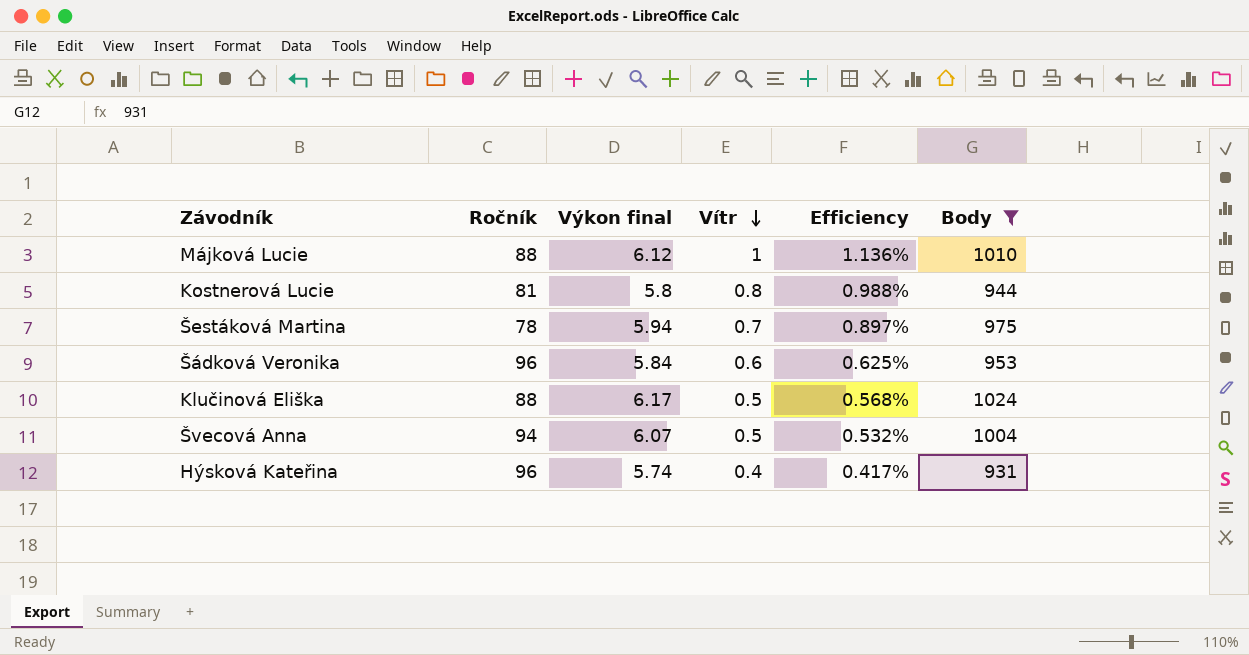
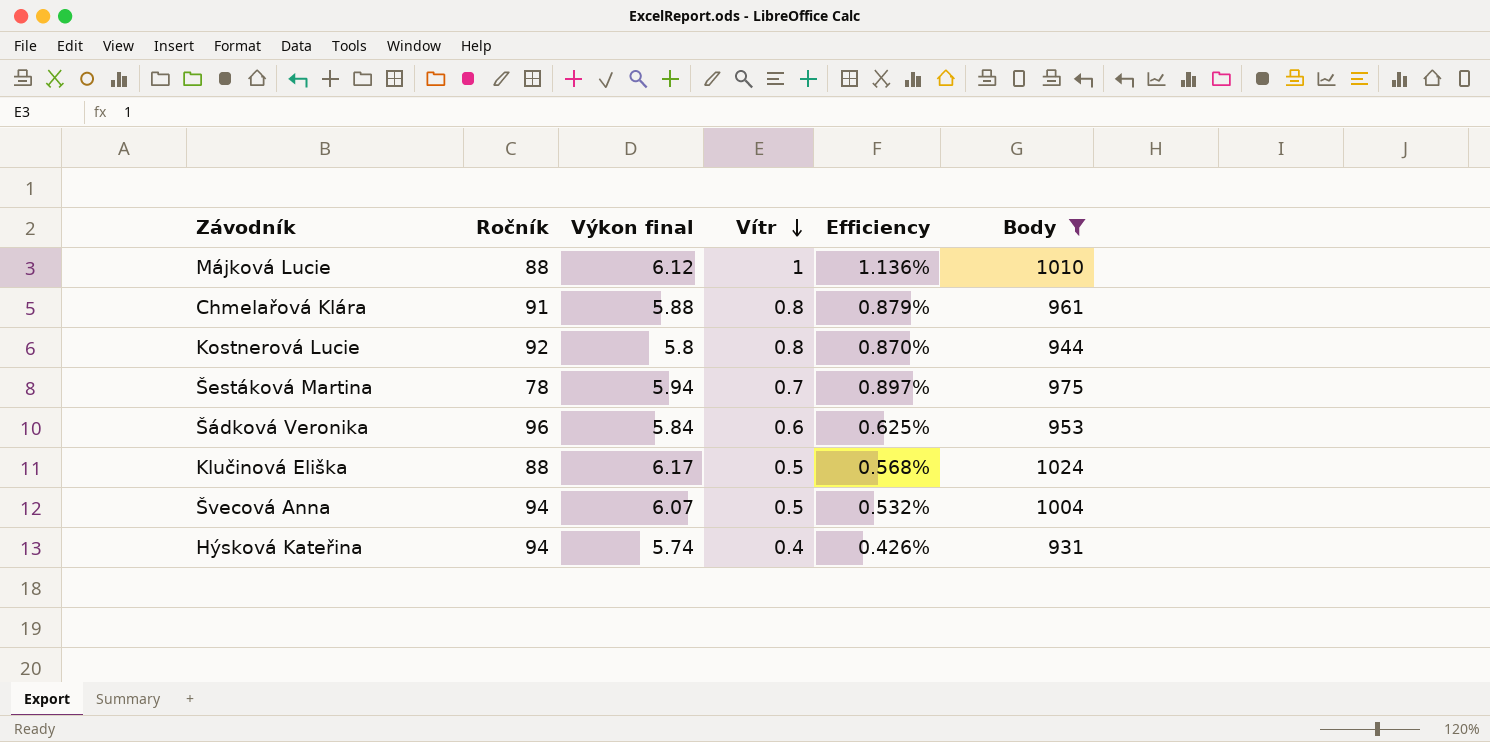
row Chmelařová Klára: none -> 91 | 5.88 | 0.8 | 0.879% | 961
Kostnerová Lucie | Ročník: 81 -> 92
Kostnerová Lucie | Efficiency: 0.988% -> 0.870%
Hýsková Kateřina | Ročník: 96 -> 94
Hýsková Kateřina | Efficiency: 0.417% -> 0.426%

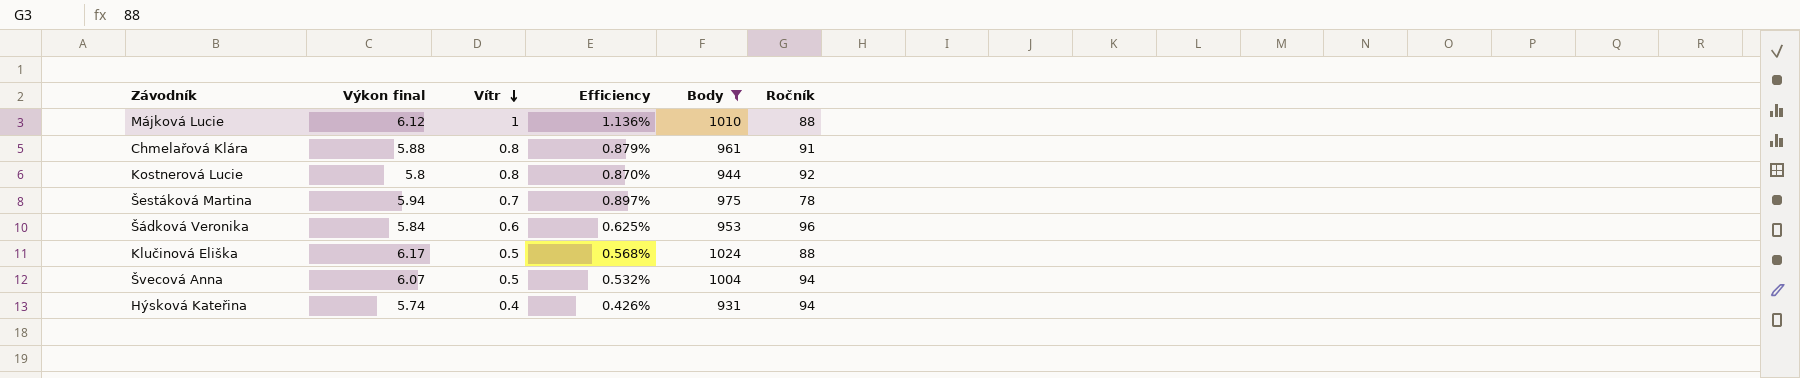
column Ročník | position: 2 -> 6

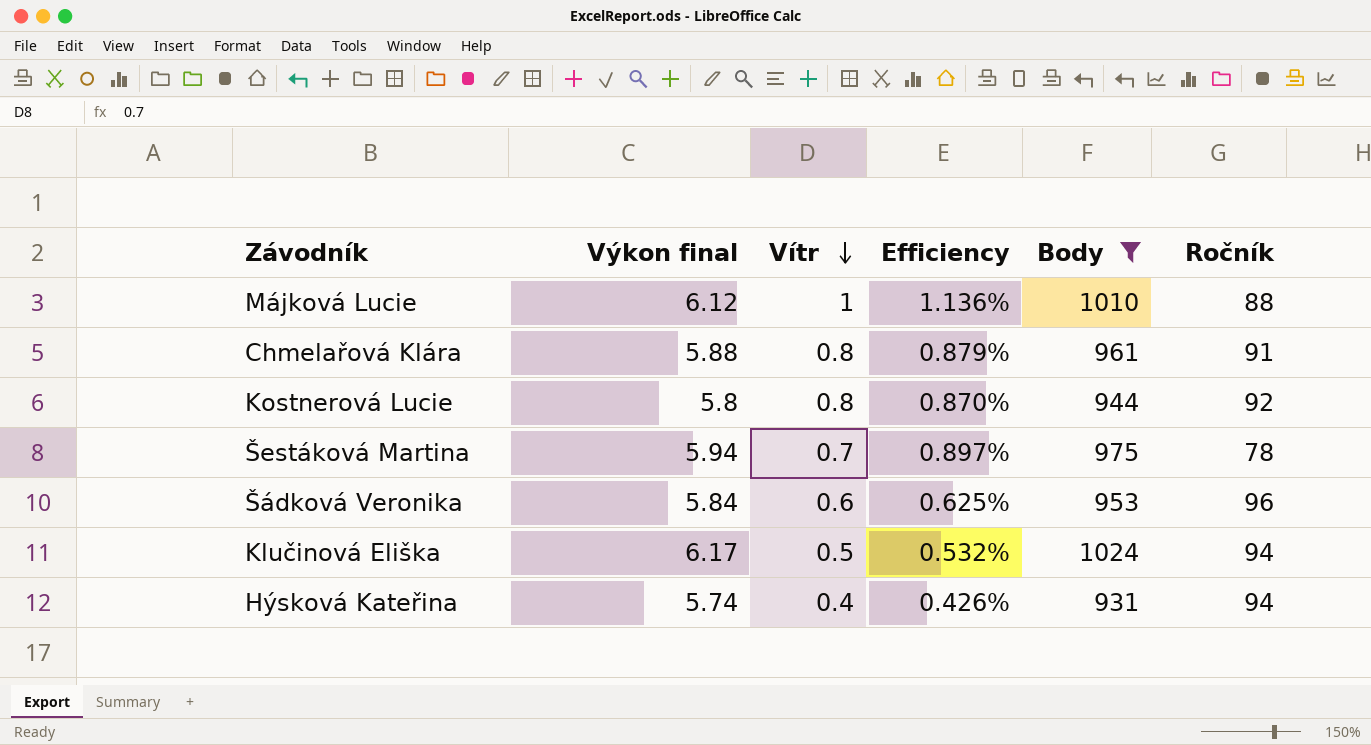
row Švecová Anna: 6.07 | 0.5 | 0.532% | 1004 | 94 -> none
Klučinová Eliška | Efficiency: 0.568% -> 0.532%
Klučinová Eliška | Ročník: 88 -> 94

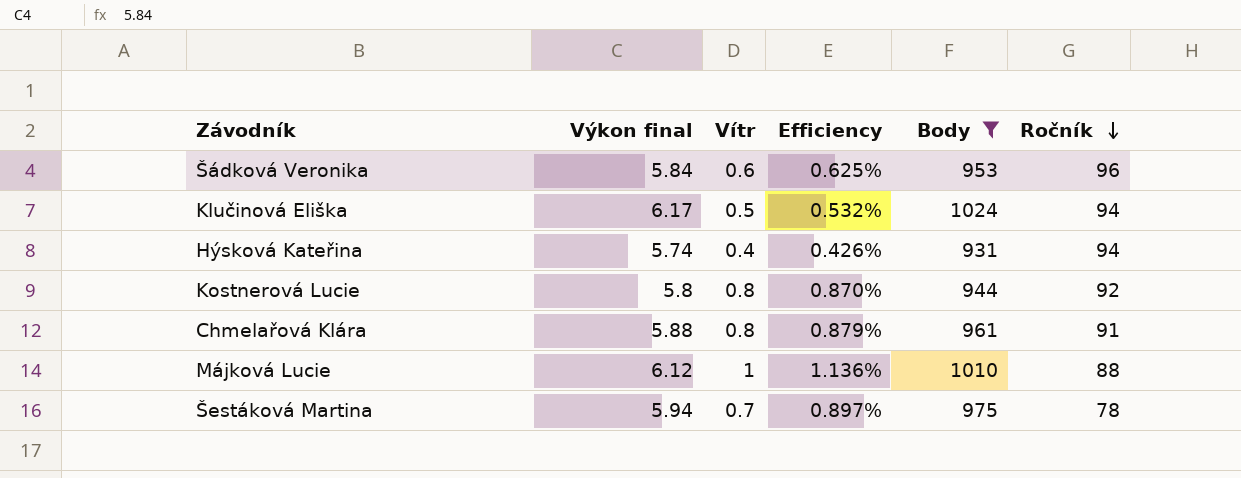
row order: Vítr descending -> Ročník descending

